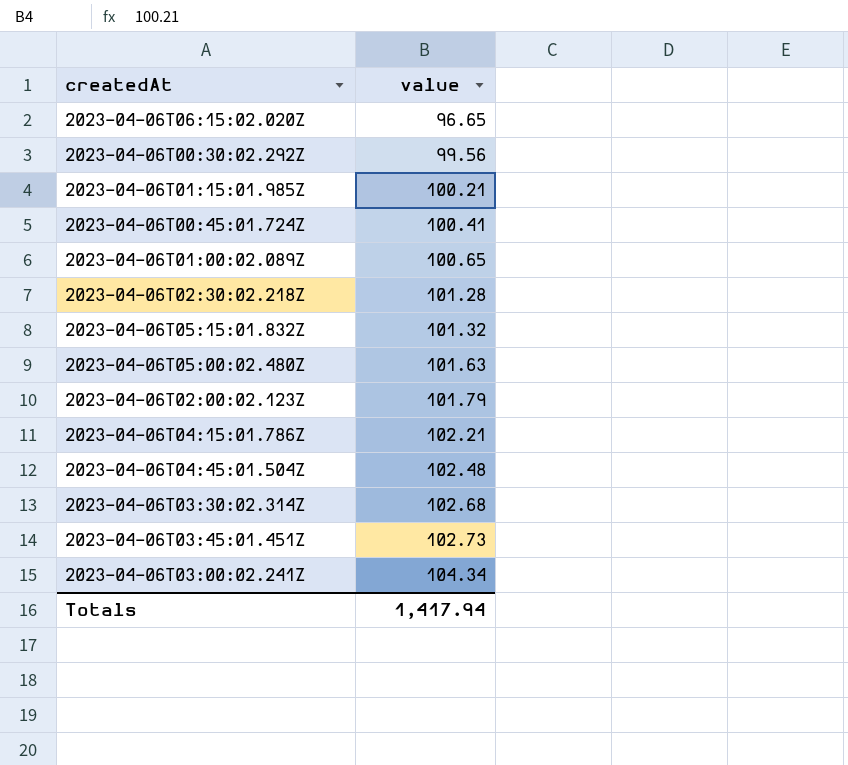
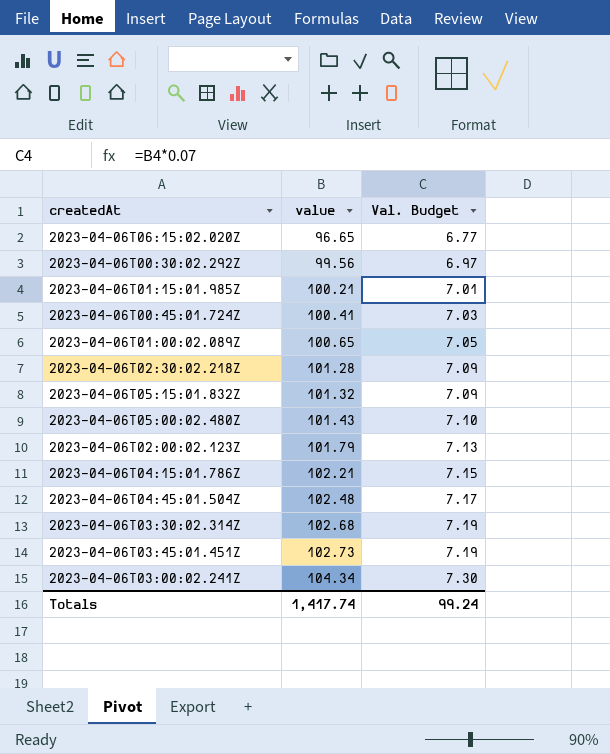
column Val. Budget | formula: none -> [value] * 0.07
2023-04-06T05:00:02.480Z | value: 101.63 -> 101.43
Totals | value: 1,417.94 -> 1,417.74

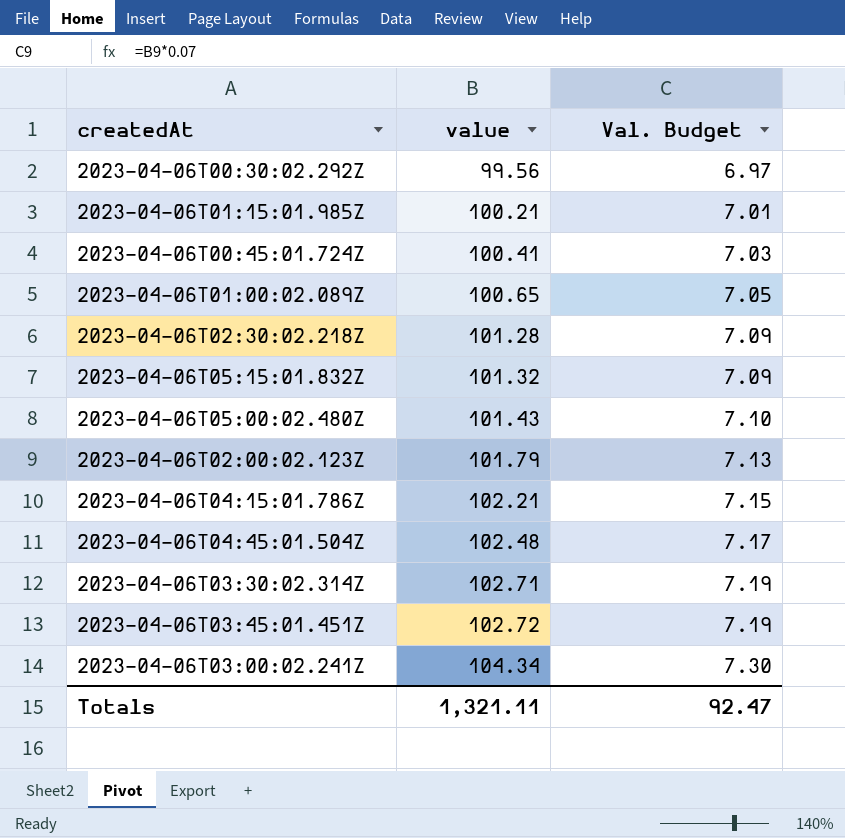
row 2023-04-06T06:15:02.020Z: 96.65 | 6.77 -> none
2023-04-06T03:30:02.314Z | value: 102.68 -> 102.71
2023-04-06T03:45:01.451Z | value: 102.73 -> 102.72
Totals | value: 1,417.74 -> 1,321.11
Totals | Val. Budget: 99.24 -> 92.47

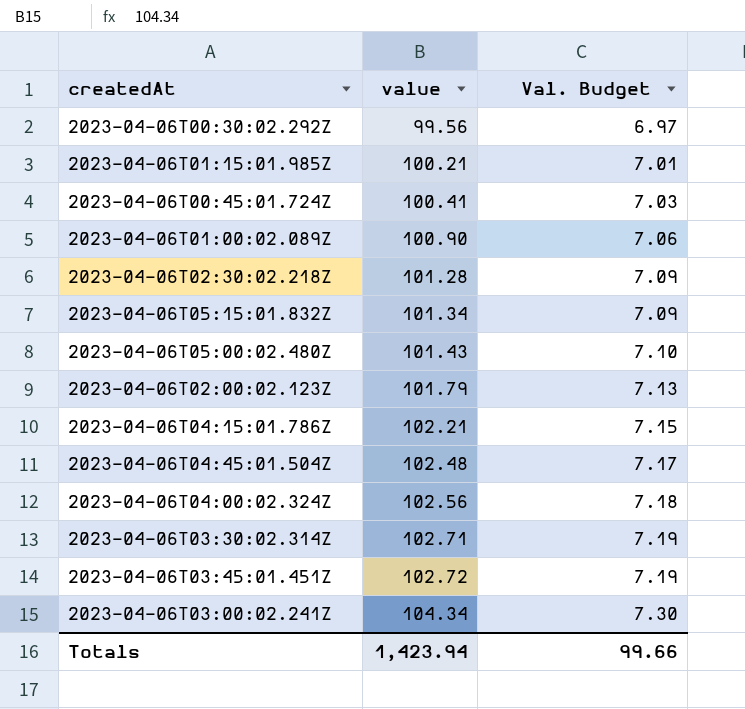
2023-04-06T01:00:02.089Z | value: 100.65 -> 100.90
2023-04-06T01:00:02.089Z | Val. Budget: 7.05 -> 7.06
2023-04-06T05:15:01.832Z | value: 101.32 -> 101.34
row 2023-04-06T04:00:02.324Z: none -> 102.56 | 7.18
Totals | value: 1,321.11 -> 1,423.94
Totals | Val. Budget: 92.47 -> 99.66

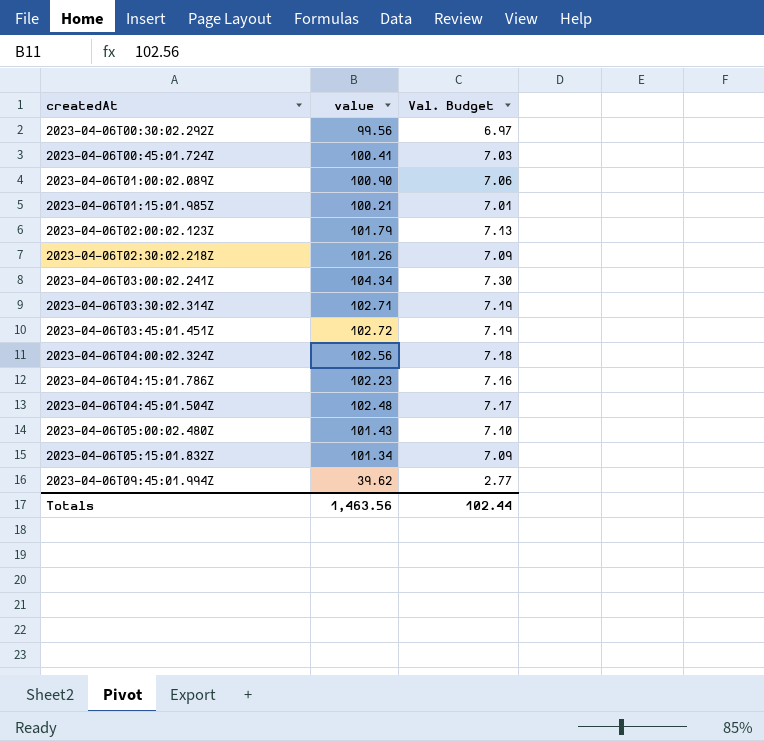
row order: value ascending -> createdAt ascending
2023-04-06T02:30:02.218Z | value: 101.28 -> 101.26
2023-04-06T04:15:01.786Z | value: 102.21 -> 102.23
2023-04-06T04:15:01.786Z | Val. Budget: 7.15 -> 7.16
row 2023-04-06T09:45:01.994Z: none -> 39.62 | 2.77
Totals | value: 1,423.94 -> 1,463.56
Totals | Val. Budget: 99.66 -> 102.44

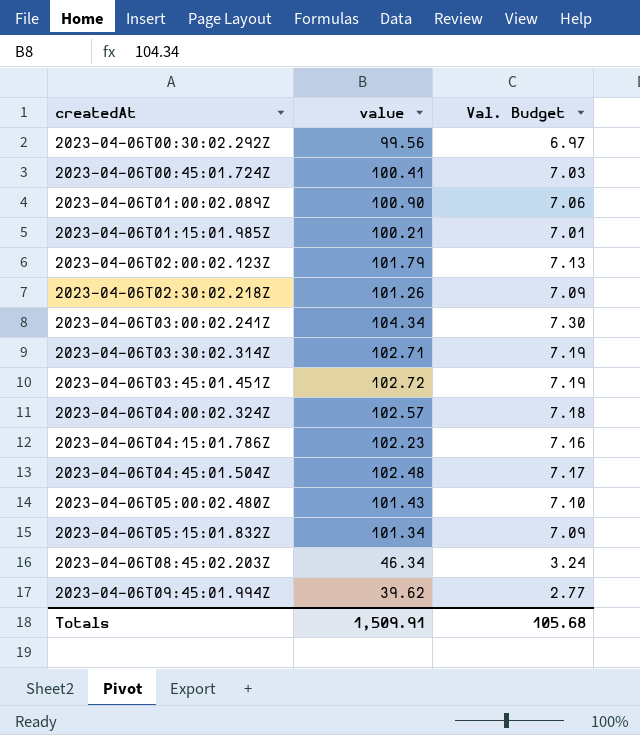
2023-04-06T04:00:02.324Z | value: 102.56 -> 102.57
row 2023-04-06T08:45:02.203Z: none -> 46.34 | 3.24
Totals | value: 1,463.56 -> 1,509.91
Totals | Val. Budget: 102.44 -> 105.68

